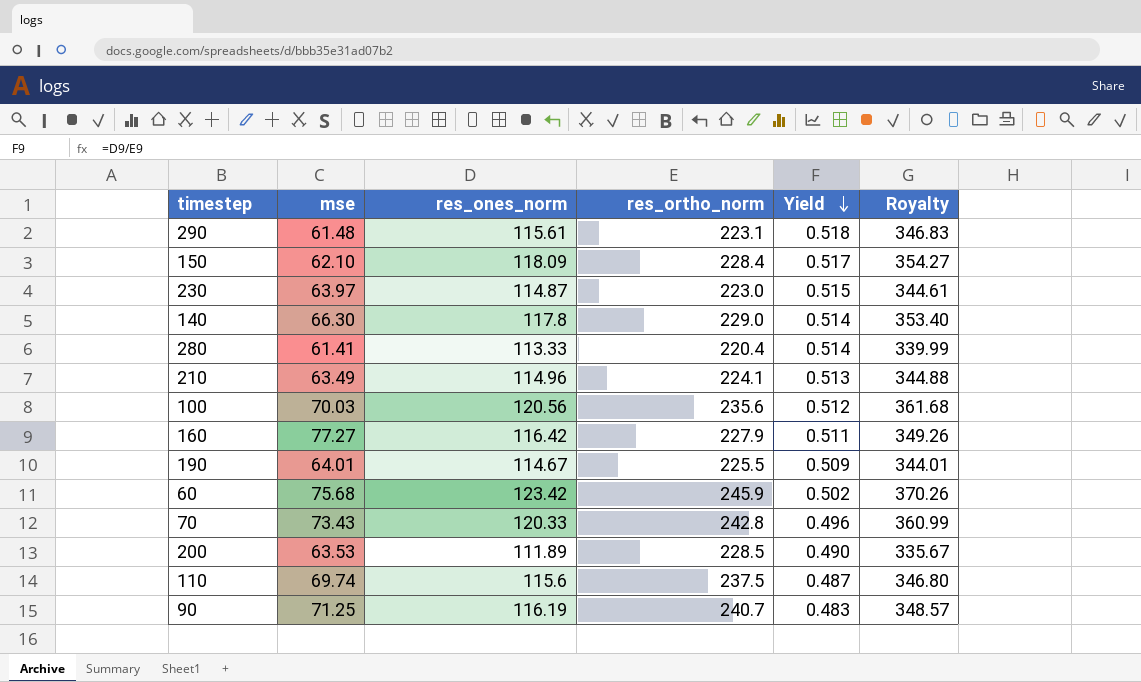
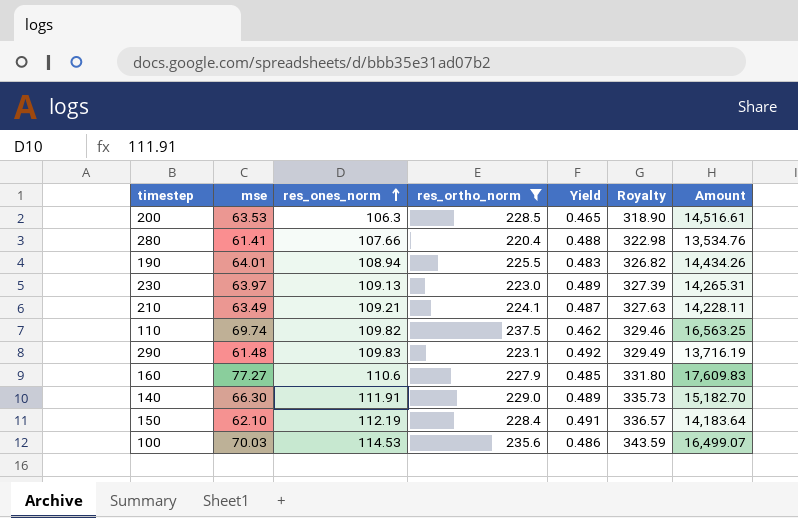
filter: none -> res_ortho_norm <= 237.5
row order: Yield descending -> res_ones_norm ascending
column Amount | formula: none -> [mse] * [res_ortho_norm]
200 | res_ones_norm: 111.89 -> 106.3
200 | Yield: 0.490 -> 0.465
200 | Royalty: 335.67 -> 318.90
280 | res_ones_norm: 113.33 -> 107.66
280 | Yield: 0.514 -> 0.488
280 | Royalty: 339.99 -> 322.98
190 | res_ones_norm: 114.67 -> 108.94
190 | Yield: 0.509 -> 0.483
190 | Royalty: 344.01 -> 326.82
230 | res_ones_norm: 114.87 -> 109.13
230 | Yield: 0.515 -> 0.489
230 | Royalty: 344.61 -> 327.39
210 | res_ones_norm: 114.96 -> 109.21
210 | Yield: 0.513 -> 0.487
210 | Royalty: 344.88 -> 327.63
110 | res_ones_norm: 115.6 -> 109.82
110 | Yield: 0.487 -> 0.462
110 | Royalty: 346.80 -> 329.46
290 | res_ones_norm: 115.61 -> 109.83
290 | Yield: 0.518 -> 0.492
290 | Royalty: 346.83 -> 329.49
160 | res_ones_norm: 116.42 -> 110.6
160 | Yield: 0.511 -> 0.485
160 | Royalty: 349.26 -> 331.80
140 | res_ones_norm: 117.8 -> 111.91
140 | Yield: 0.514 -> 0.489
140 | Royalty: 353.40 -> 335.73
150 | res_ones_norm: 118.09 -> 112.19
150 | Yield: 0.517 -> 0.491
150 | Royalty: 354.27 -> 336.57
100 | res_ones_norm: 120.56 -> 114.53
100 | Yield: 0.512 -> 0.486
100 | Royalty: 361.68 -> 343.59

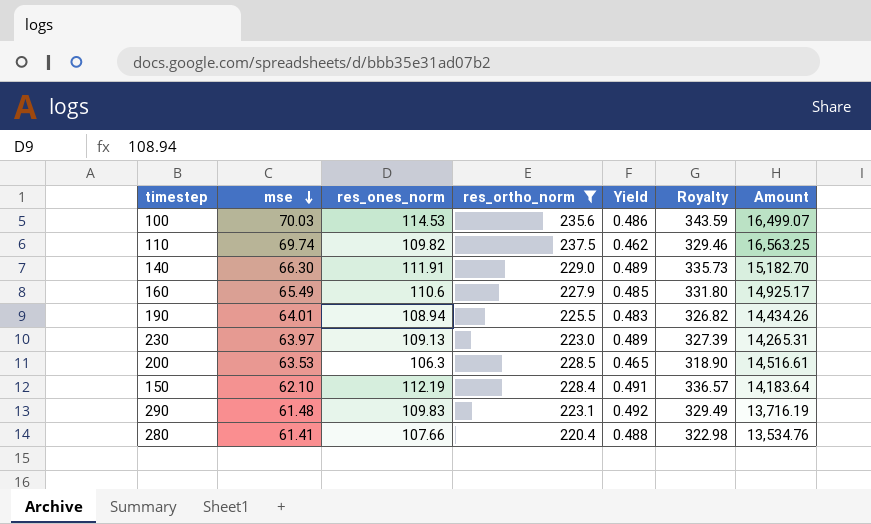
row order: res_ones_norm ascending -> mse descending
row 210: 63.49 | 109.21 | 224.1 | 0.487 | 327.63 | 14,228.11 -> none
160 | mse: 77.27 -> 65.49
160 | Amount: 17,609.83 -> 14,925.17

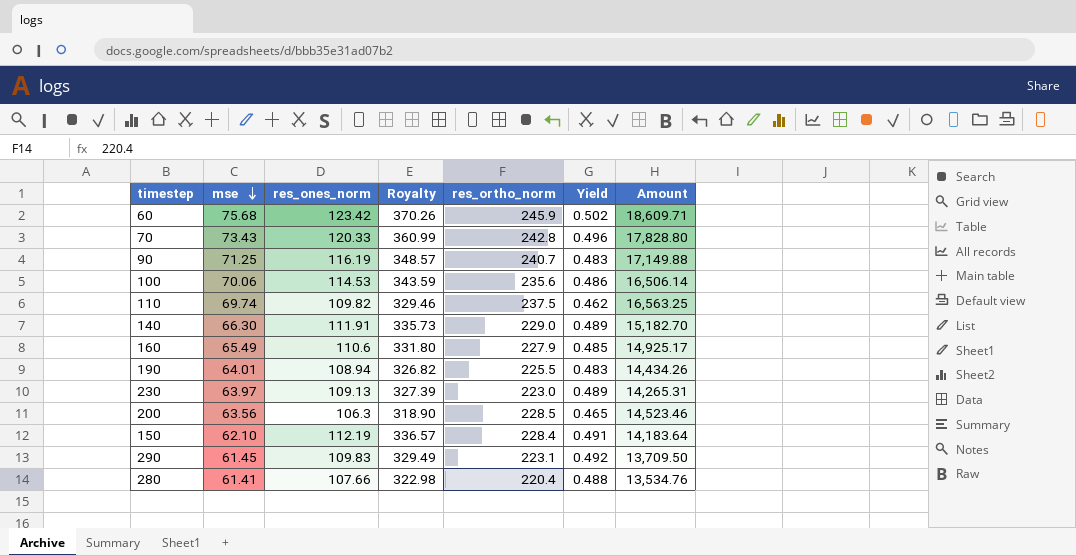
filter: res_ortho_norm <= 237.5 -> none
column Royalty | position: 6 -> 4
100 | mse: 70.03 -> 70.06
100 | Amount: 16,499.07 -> 16,506.14
200 | mse: 63.53 -> 63.56
200 | Amount: 14,516.61 -> 14,523.46
290 | mse: 61.48 -> 61.45
290 | Amount: 13,716.19 -> 13,709.50

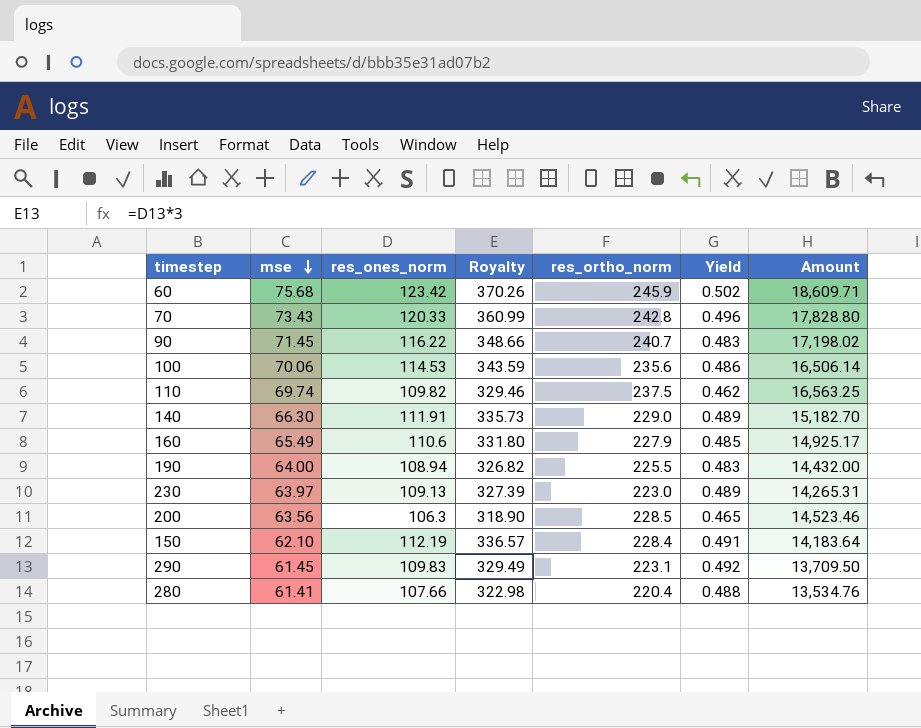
90 | mse: 71.25 -> 71.45
90 | res_ones_norm: 116.19 -> 116.22
90 | Royalty: 348.57 -> 348.66
90 | Amount: 17,149.88 -> 17,198.02
190 | mse: 64.01 -> 64.00
190 | Amount: 14,434.26 -> 14,432.00

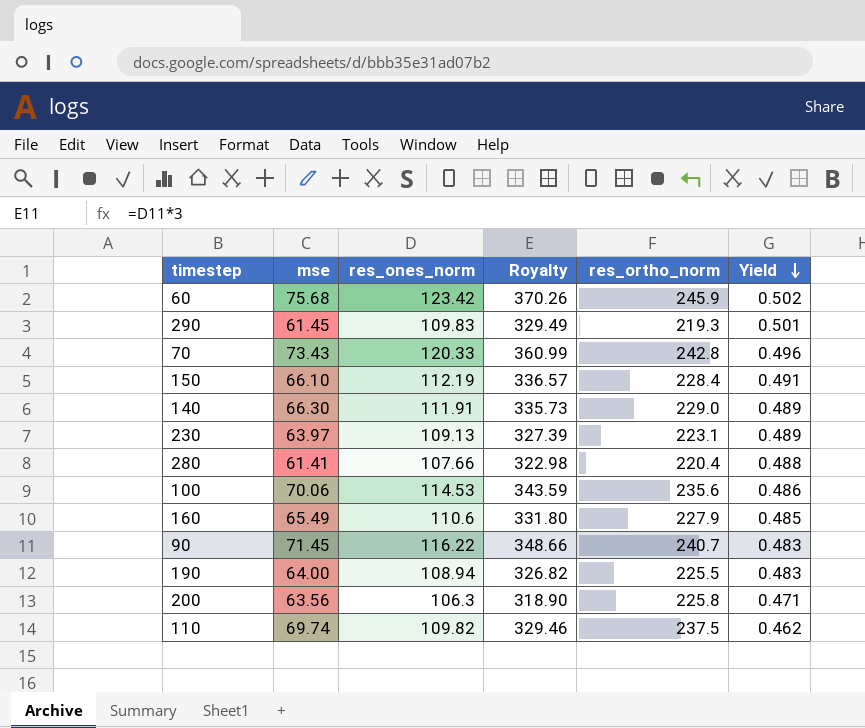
row order: mse descending -> Yield descending
column Amount | formula: [mse] * [res_ortho_norm] -> none
290 | res_ortho_norm: 223.1 -> 219.3
290 | Yield: 0.492 -> 0.501
150 | mse: 62.10 -> 66.10
230 | res_ortho_norm: 223.0 -> 223.1
200 | res_ortho_norm: 228.5 -> 225.8
200 | Yield: 0.465 -> 0.471

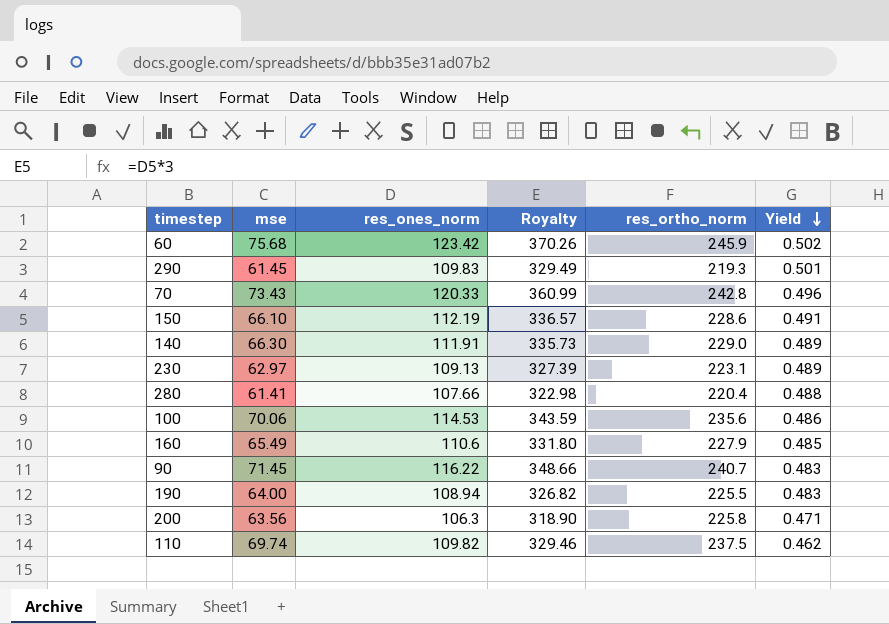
150 | res_ortho_norm: 228.4 -> 228.6
230 | mse: 63.97 -> 62.97

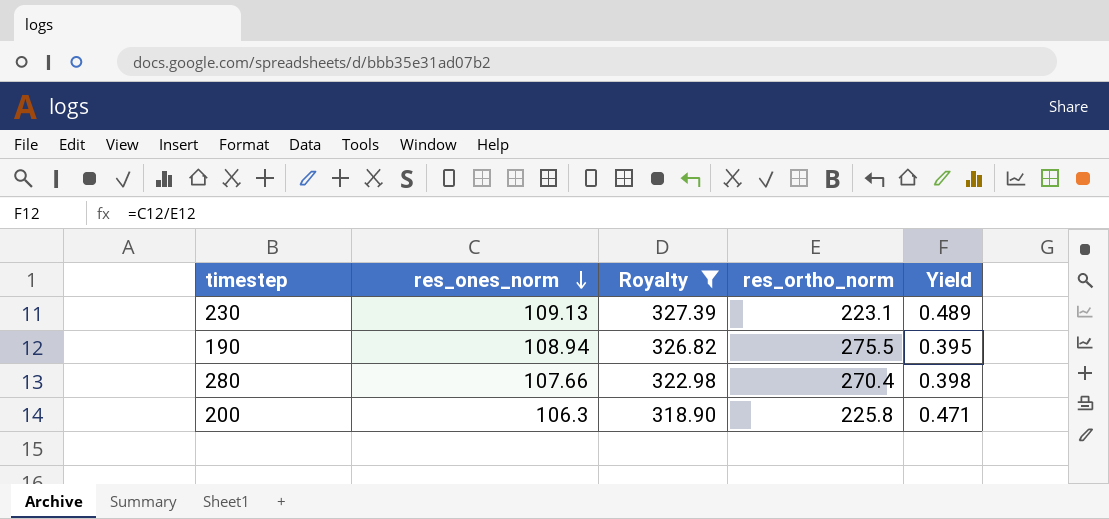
filter: none -> Royalty <= 327.39
row order: Yield descending -> res_ones_norm descending
column mse | position: 2 -> none
190 | res_ortho_norm: 225.5 -> 275.5
190 | Yield: 0.483 -> 0.395
280 | res_ortho_norm: 220.4 -> 270.4
280 | Yield: 0.488 -> 0.398

